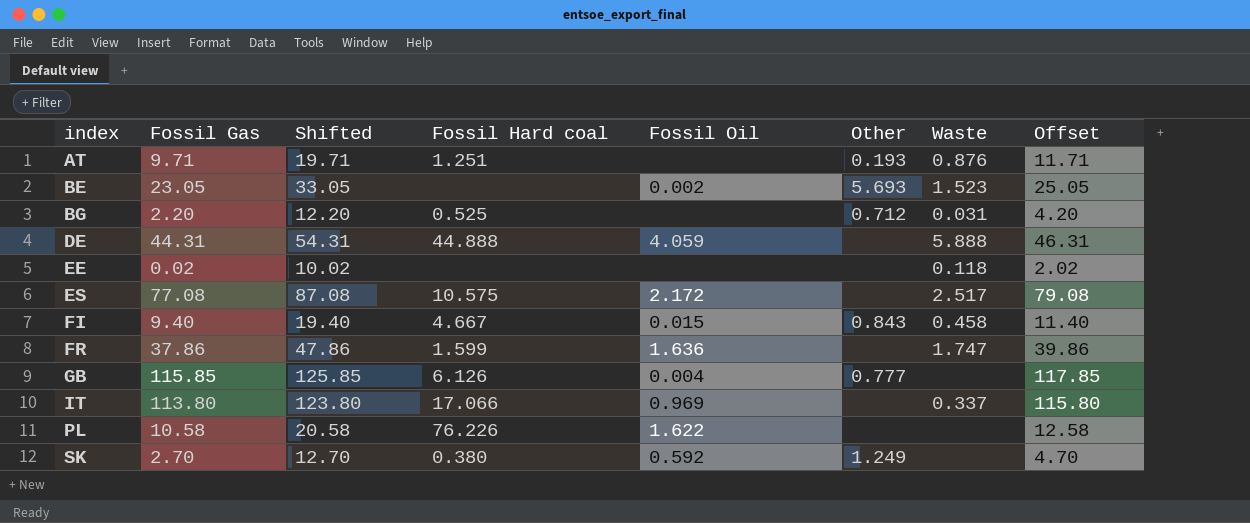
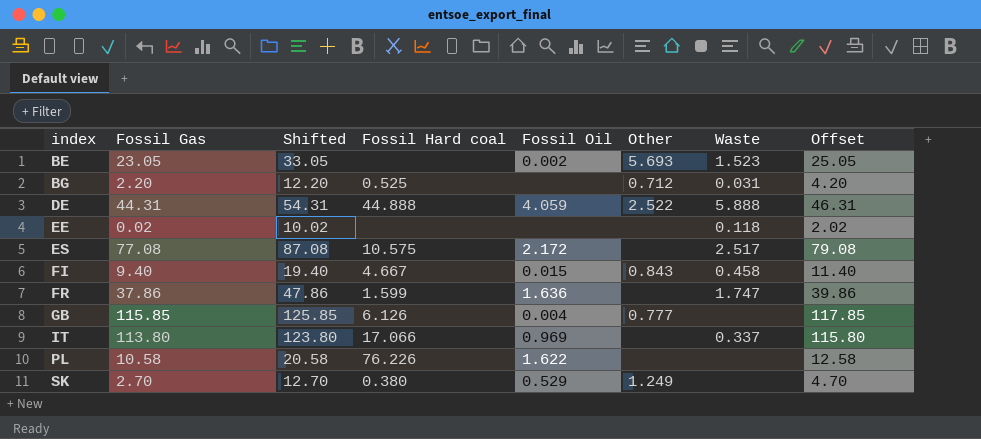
row AT: 9.71 | 19.71 | 1.251 | none | 0.193 | 0.876 | 11.71 -> none
DE | Other: none -> 2.522
SK | Fossil Oil: 0.592 -> 0.529

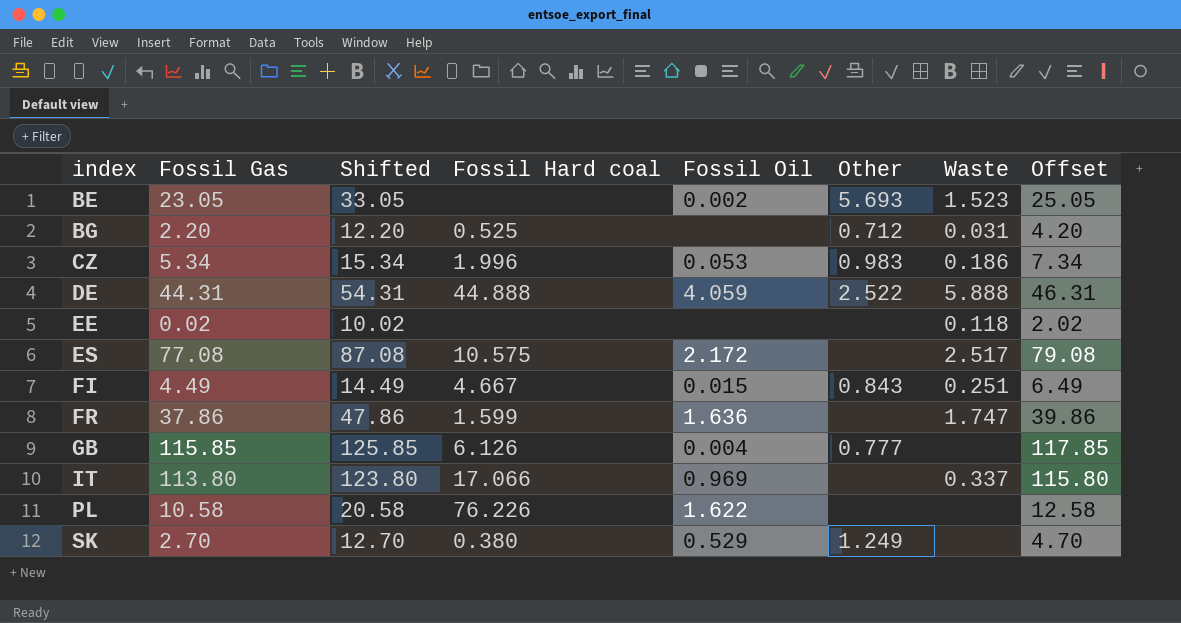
row CZ: none -> 5.34 | 15.34 | 1.996 | 0.053 | 0.983 | 0.186 | 7.34
FI | Fossil Gas: 9.40 -> 4.49
FI | Shifted: 19.40 -> 14.49
FI | Waste: 0.458 -> 0.251
FI | Offset: 11.40 -> 6.49

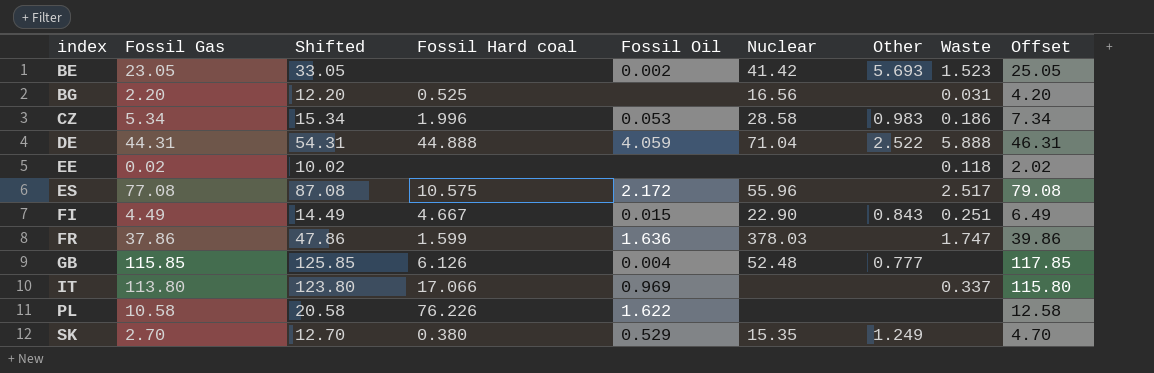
column Nuclear | position: none -> 6
BG | Other: 0.712 -> none

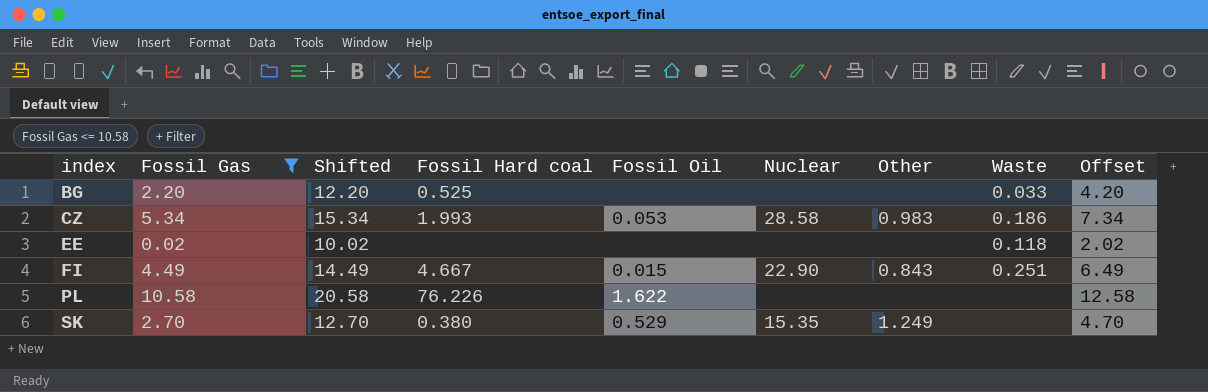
filter: none -> Fossil Gas <= 10.58
BG | Nuclear: 16.56 -> none
BG | Waste: 0.031 -> 0.033
CZ | Fossil Hard coal: 1.996 -> 1.993

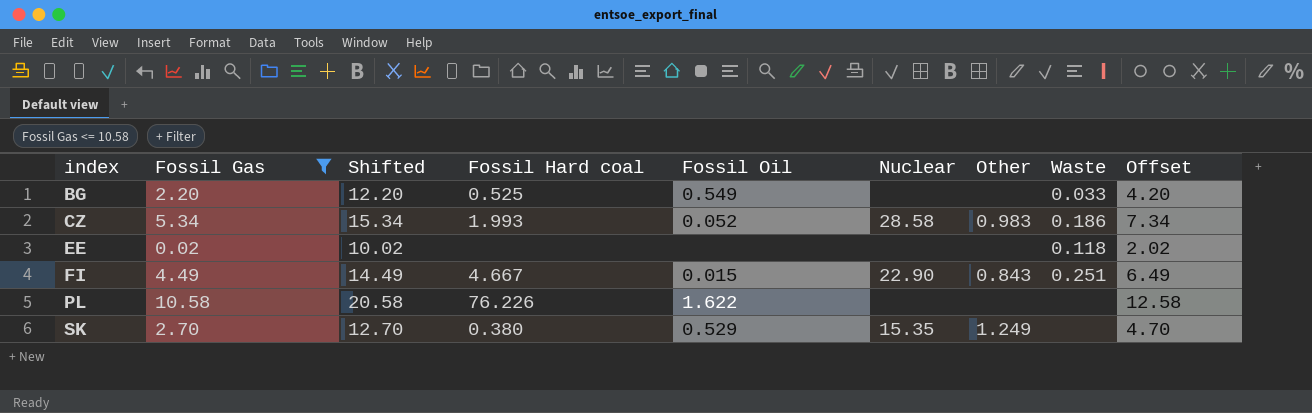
BG | Fossil Oil: none -> 0.549
CZ | Fossil Oil: 0.053 -> 0.052

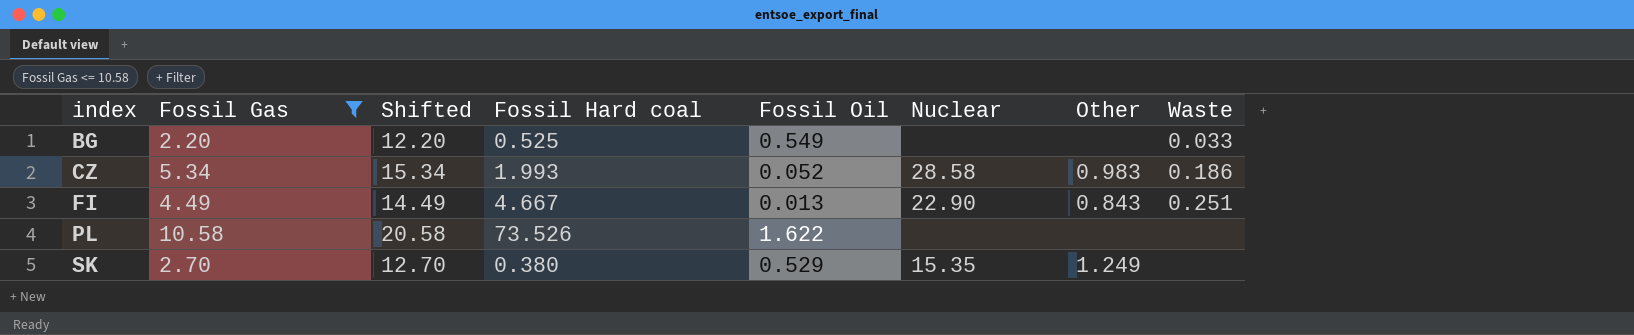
column Offset | formula: [Fossil Gas] + 2 -> none
row EE: 0.02 | 10.02 | none | none | none | none | 0.118 | 2.02 -> none
FI | Fossil Oil: 0.015 -> 0.013
PL | Fossil Hard coal: 76.226 -> 73.526

